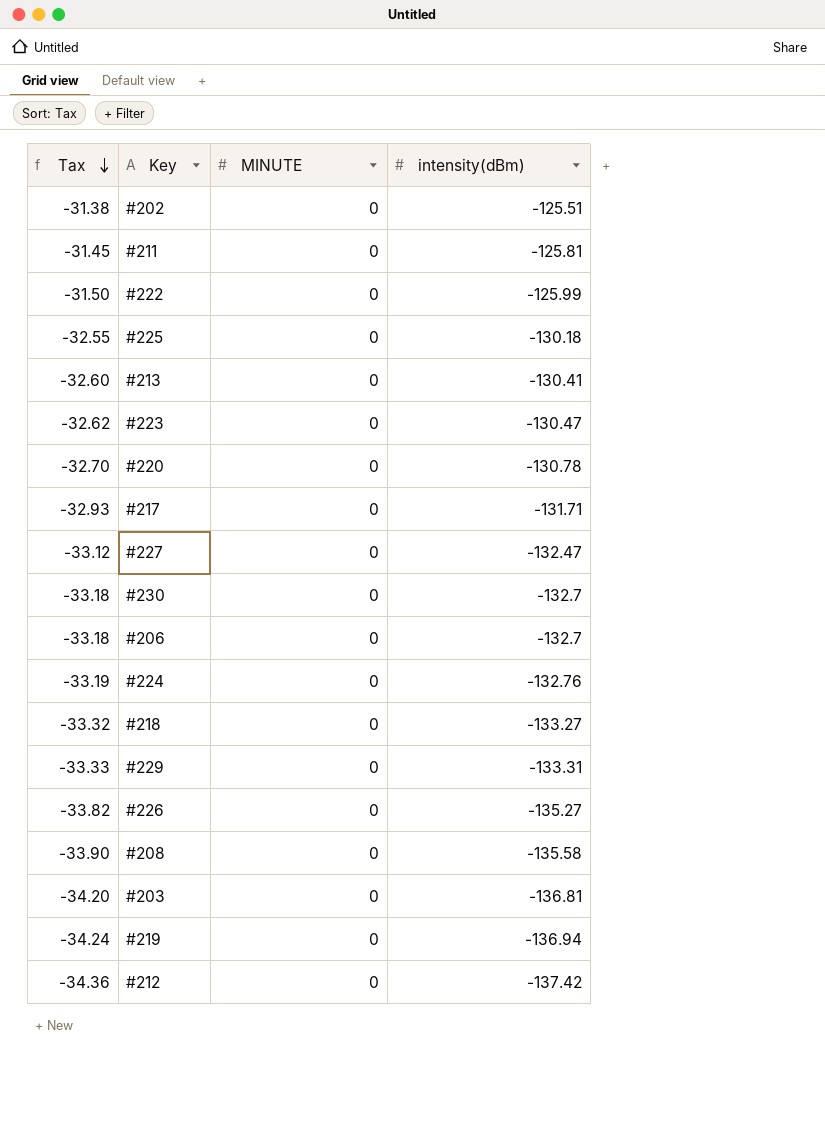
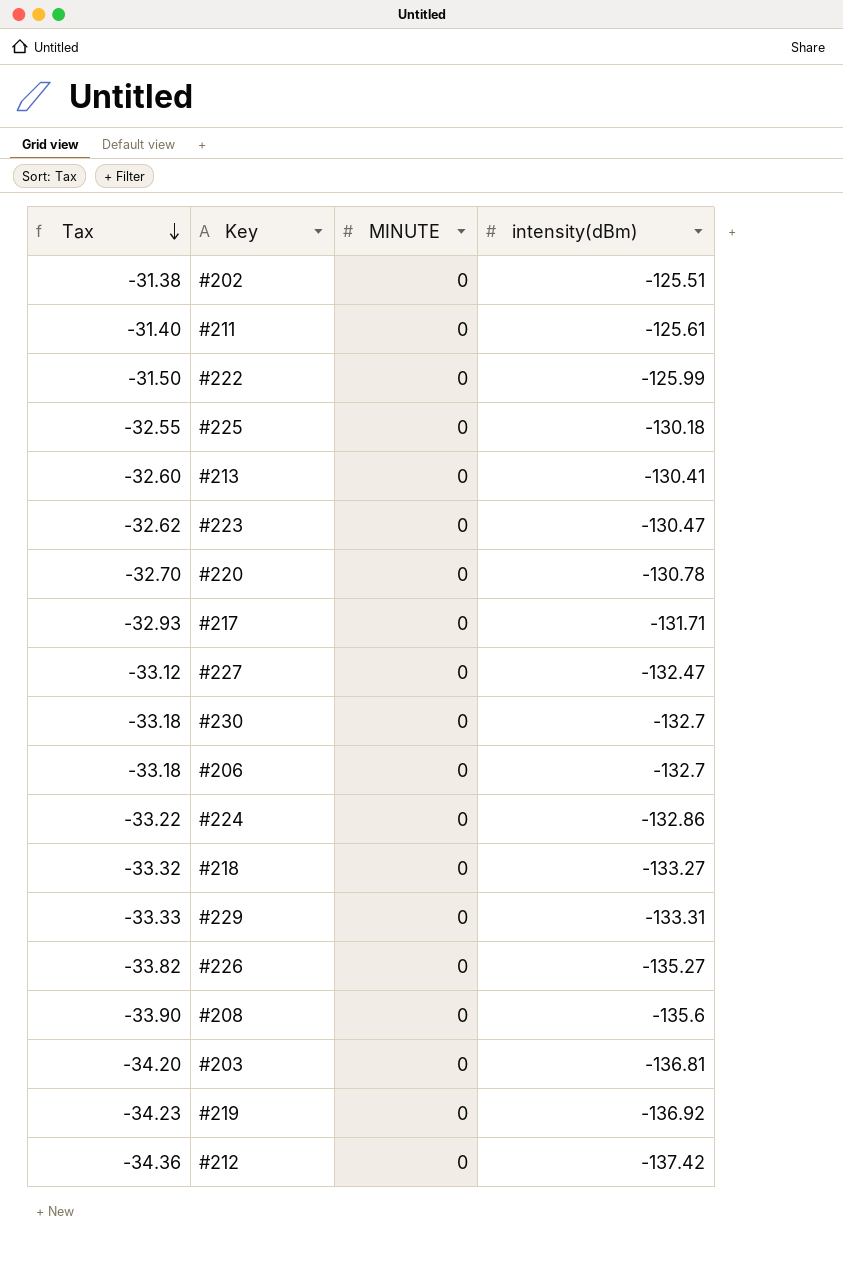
#211 | Tax: -31.45 -> -31.40
#211 | intensity(dBm): -125.81 -> -125.61
#224 | Tax: -33.19 -> -33.22
#224 | intensity(dBm): -132.76 -> -132.86
#208 | intensity(dBm): -135.58 -> -135.6
#219 | Tax: -34.24 -> -34.23
#219 | intensity(dBm): -136.94 -> -136.92

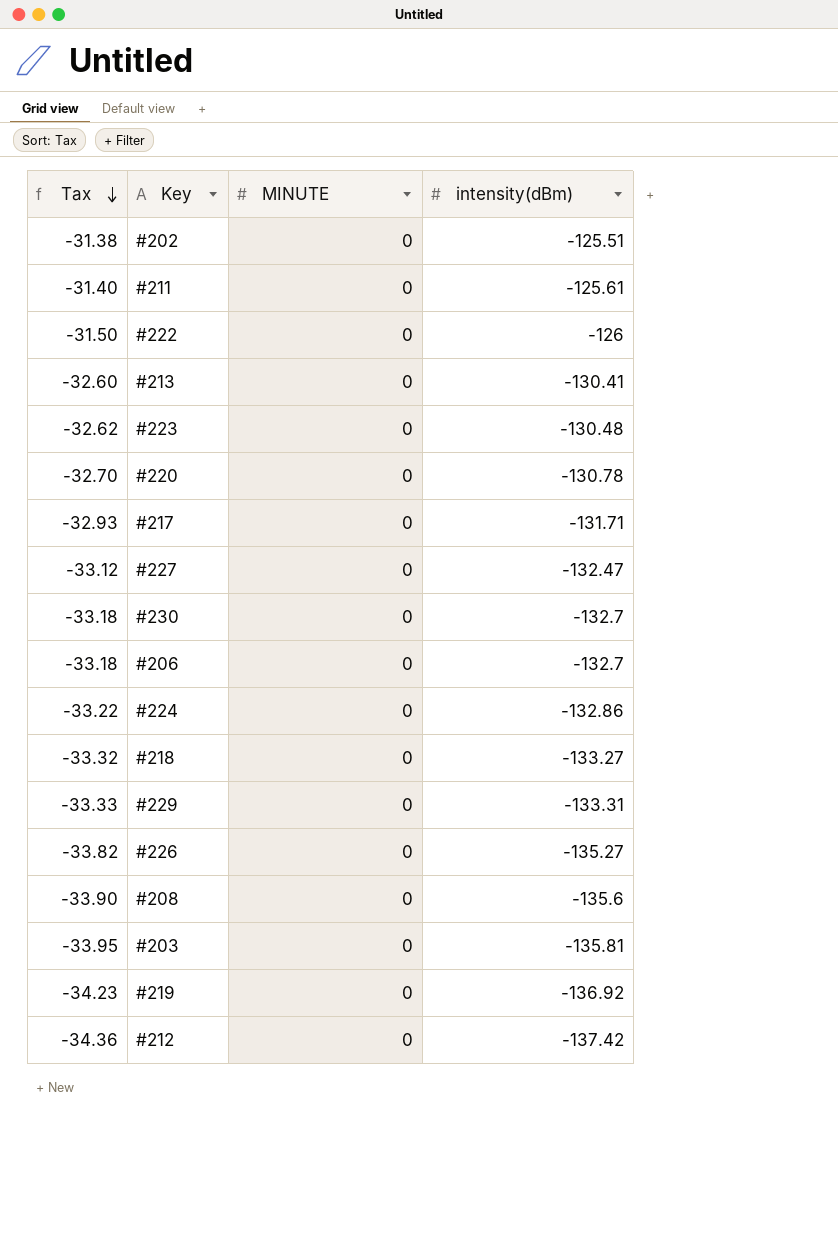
row #225: -32.55 | 0 | -130.18 -> none
#222 | intensity(dBm): -125.99 -> -126
#223 | intensity(dBm): -130.47 -> -130.48
#203 | Tax: -34.20 -> -33.95
#203 | intensity(dBm): -136.81 -> -135.81

